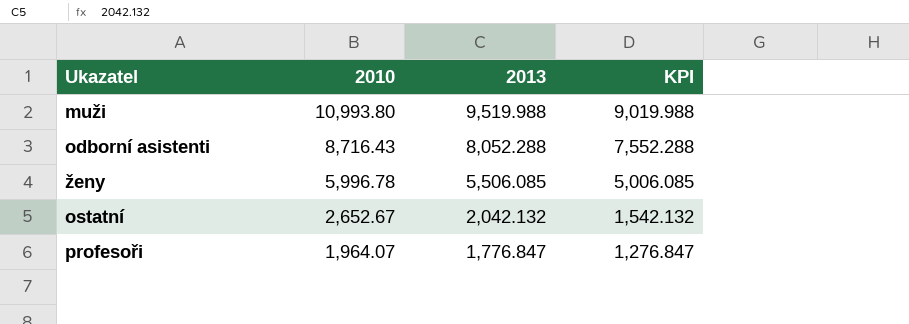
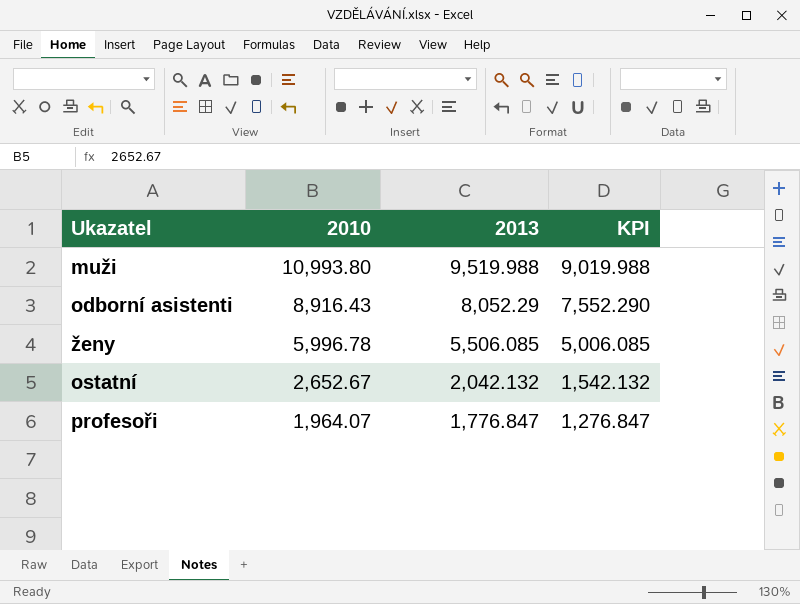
odborní asistenti | 2010: 8,716.43 -> 8,916.43
odborní asistenti | 2013: 8,052.288 -> 8,052.29
odborní asistenti | KPI: 7,552.288 -> 7,552.290

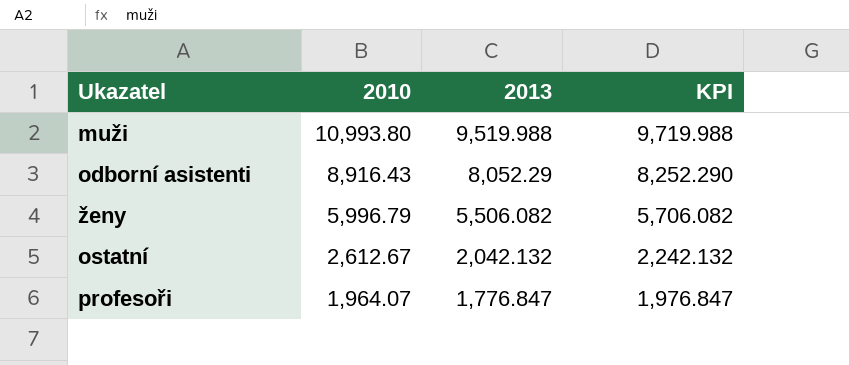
column KPI | formula: [2013] - 500 -> [2013] + 200
ženy | 2010: 5,996.78 -> 5,996.79
ženy | 2013: 5,506.085 -> 5,506.082
ostatní | 2010: 2,652.67 -> 2,612.67

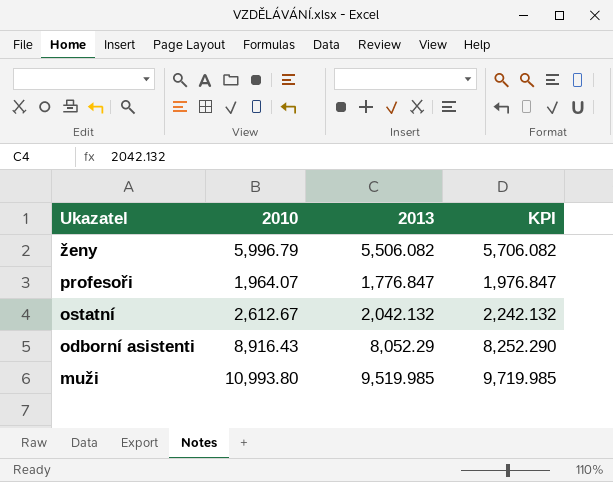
row order: 2010 descending -> Ukazatel descending
muži | 2013: 9,519.988 -> 9,519.985
muži | KPI: 9,719.988 -> 9,719.985

